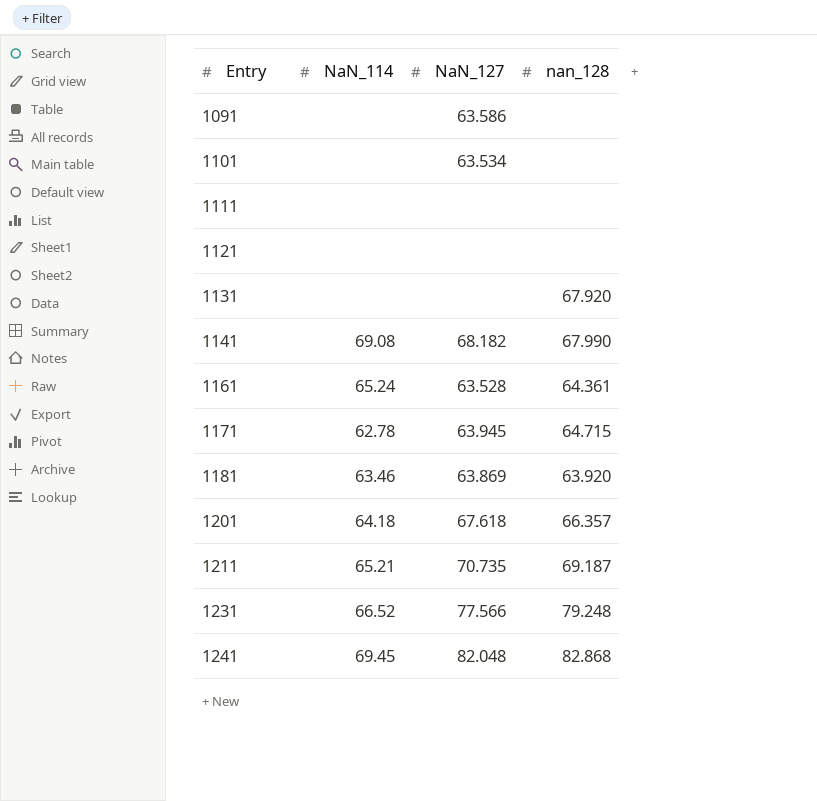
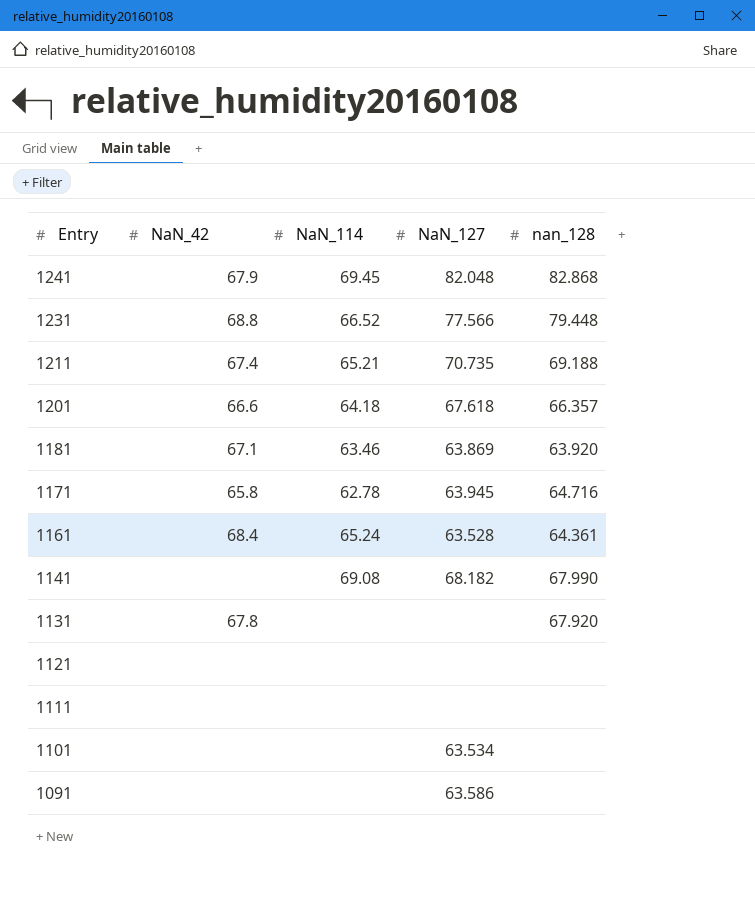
row order: Entry ascending -> Entry descending
column NaN_42 | position: none -> 2
1231 | nan_128: 79.248 -> 79.448
1211 | nan_128: 69.187 -> 69.188
1171 | nan_128: 64.715 -> 64.716

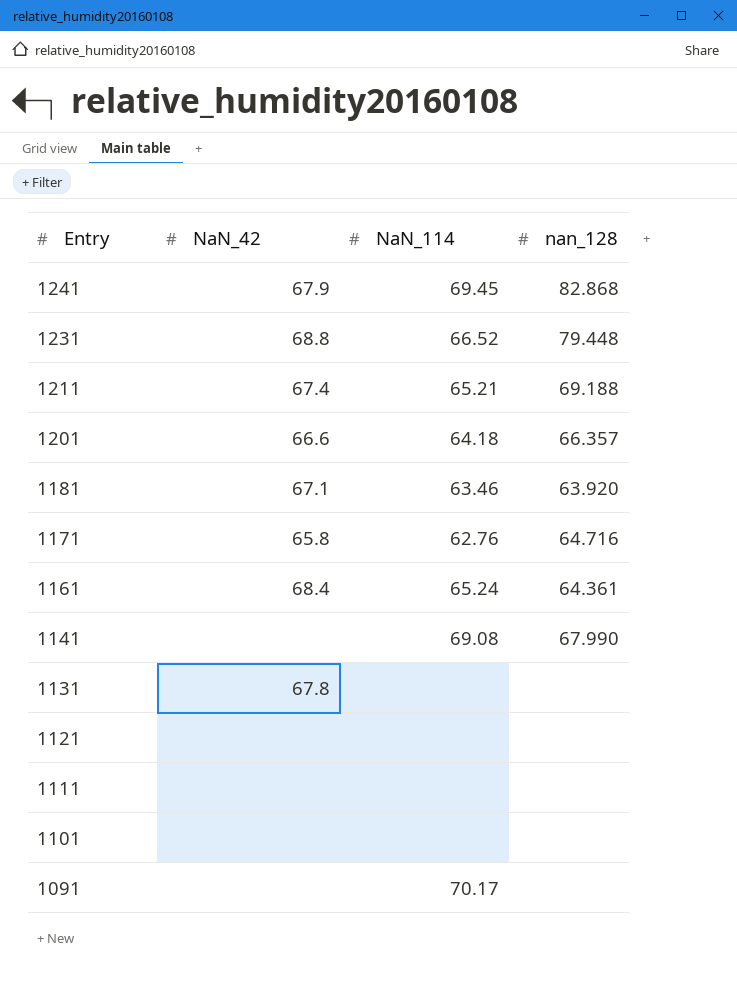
column NaN_127 | position: 4 -> none
1171 | NaN_114: 62.78 -> 62.76
1131 | nan_128: 67.920 -> none
1091 | NaN_114: none -> 70.17

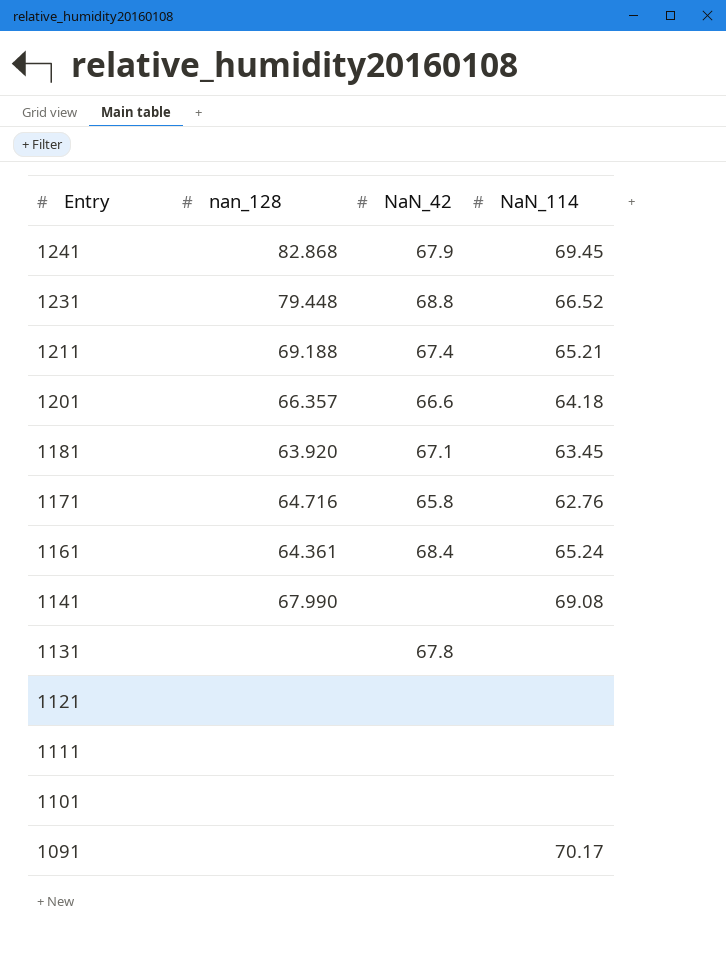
column nan_128 | position: 4 -> 2
1181 | NaN_114: 63.46 -> 63.45

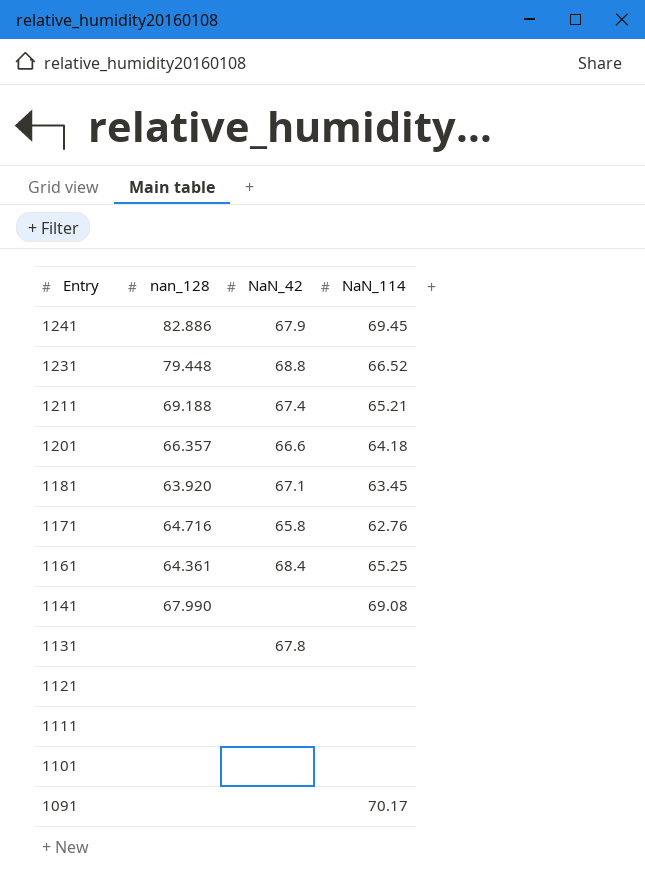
1241 | nan_128: 82.868 -> 82.886
1161 | NaN_114: 65.24 -> 65.25

